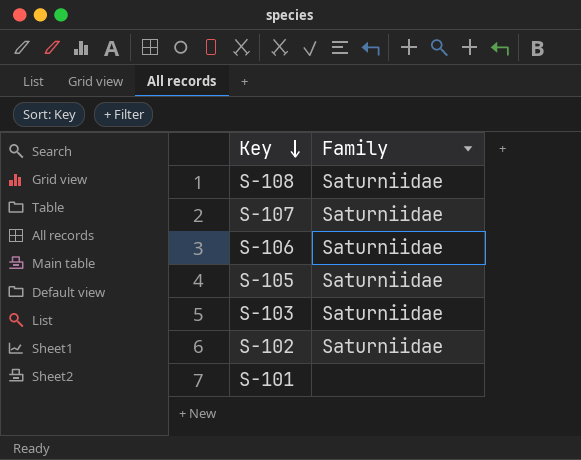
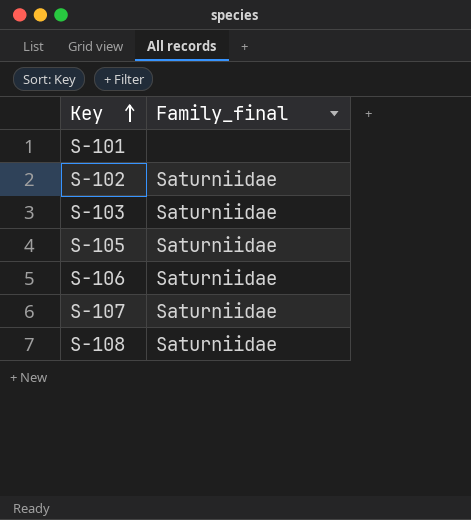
row order: Key descending -> Key ascending
column name: Family -> Family_final

